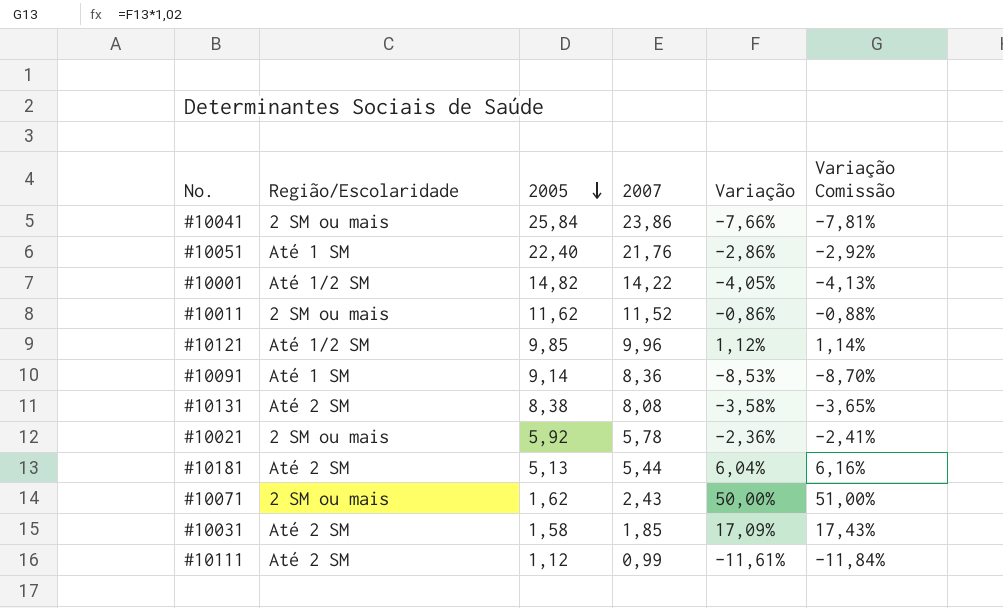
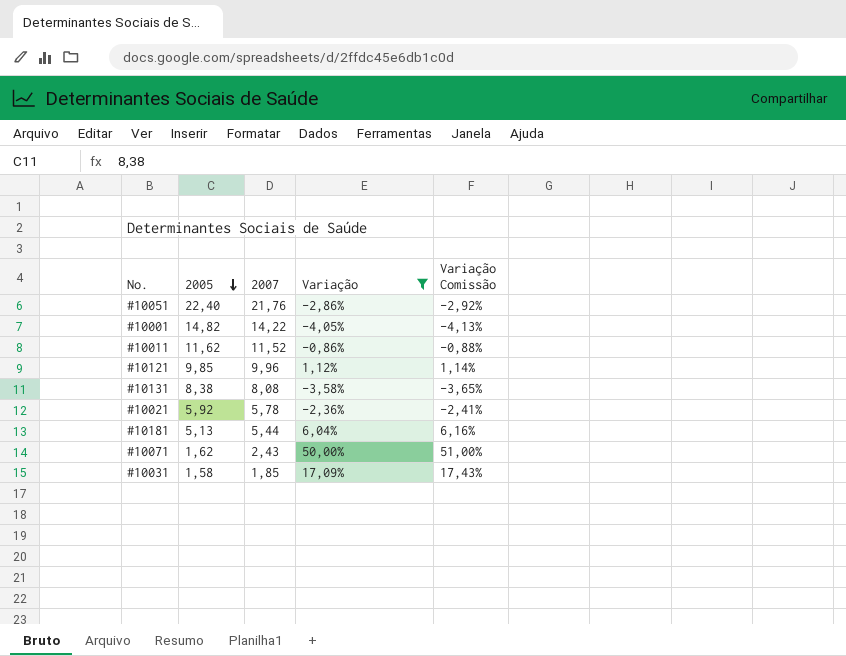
filter: none -> Variação >= -4,05%
column Região/Escolaridade | position: 2 -> none

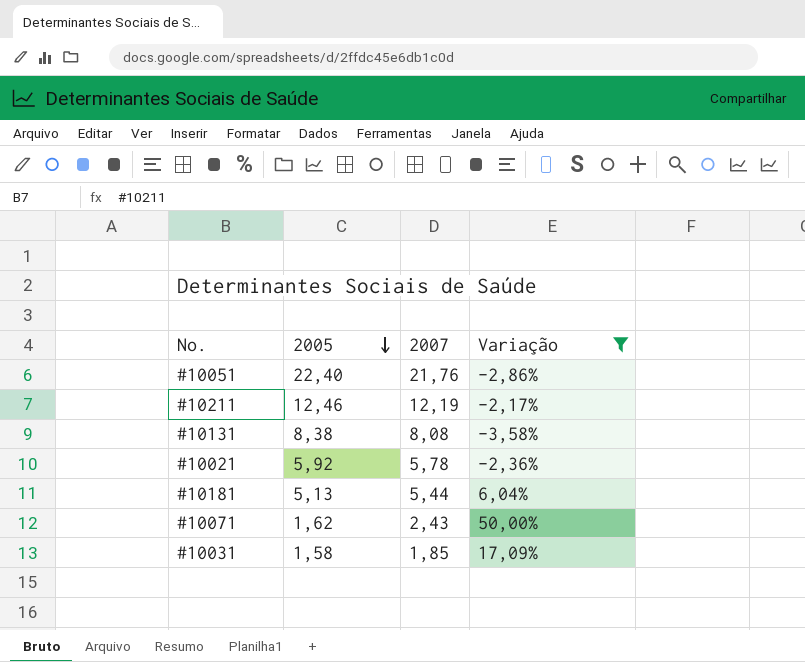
column Variação Comissão | formula: [Variação] * 1,02 -> none
row #10001: 14,82 | 14,22 | -4,05% | -4,13% -> none
row #10011: 11,62 | 11,52 | -0,86% | -0,88% -> none
row #10121: 9,85 | 9,96 | 1,12% | 1,14% -> none
row #10211: none -> 12,46 | 12,19 | -2,17%

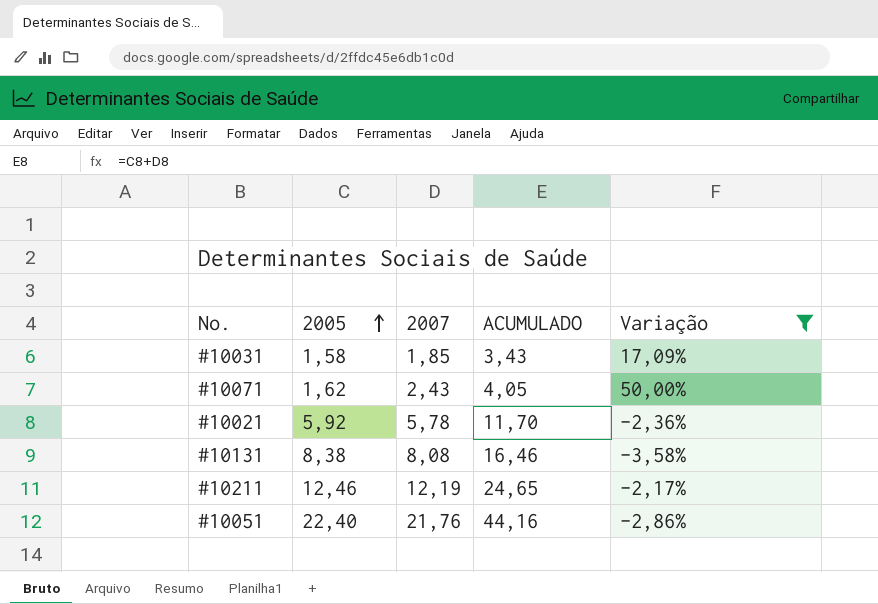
row order: 2005 descending -> 2005 ascending
column ACUMULADO | formula: none -> [2005] + [2007]
row #10181: 5,13 | 5,44 | 6,04% -> none

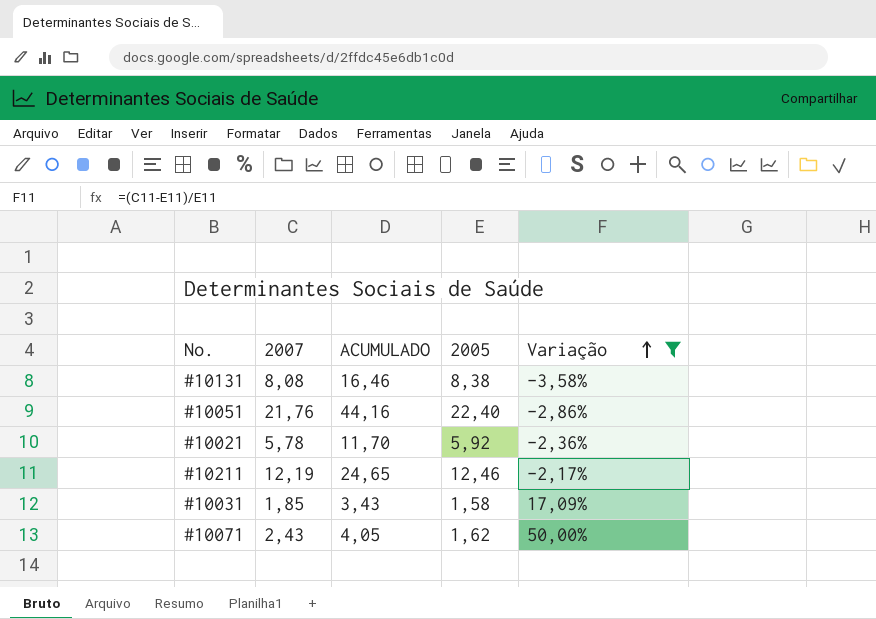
row order: 2005 ascending -> Variação ascending
column 2005 | position: 2 -> 4

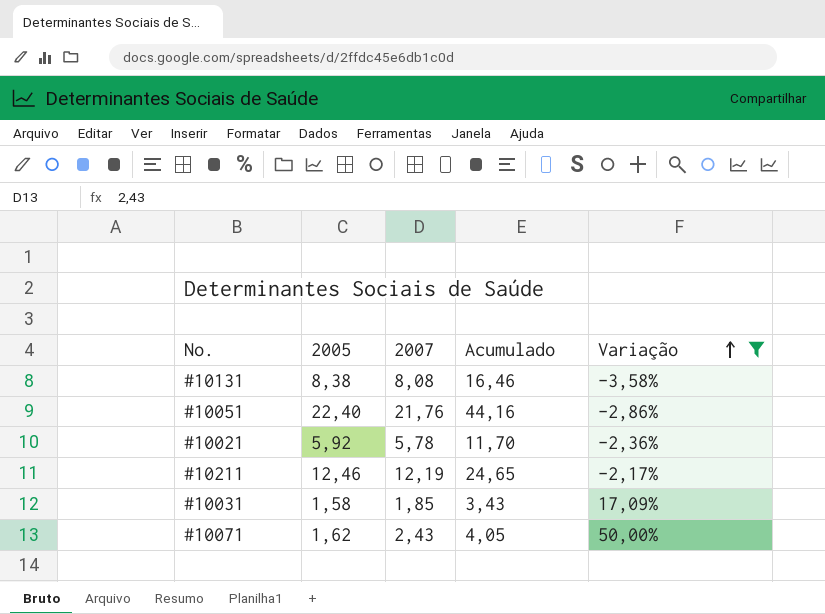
column 2005 | position: 4 -> 2
column name: ACUMULADO -> Acumulado

